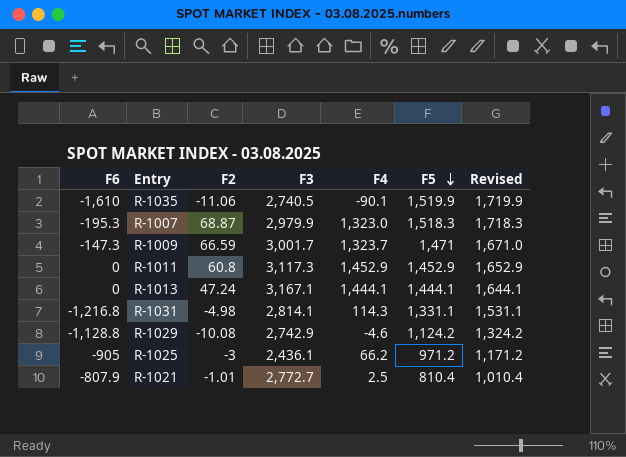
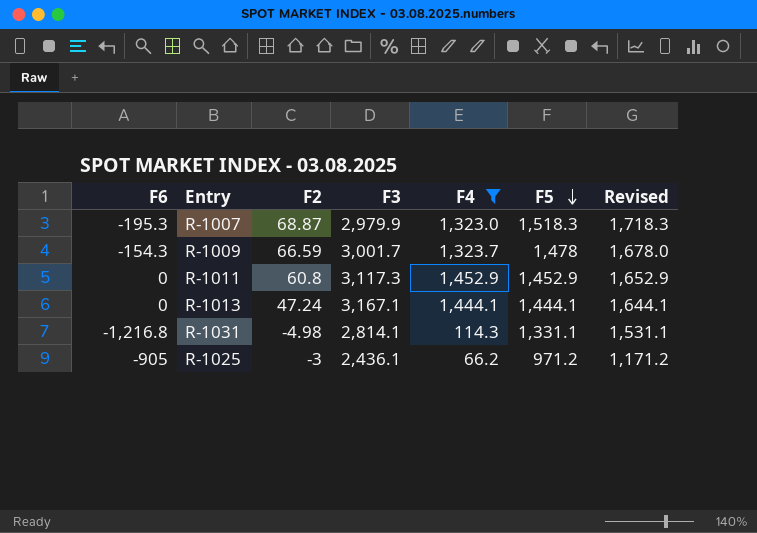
filter: none -> F4 >= 66.2
R-1009 | F6: -147.3 -> -154.3
R-1009 | F5: 1,471 -> 1,478
R-1009 | Revised: 1,671.0 -> 1,678.0

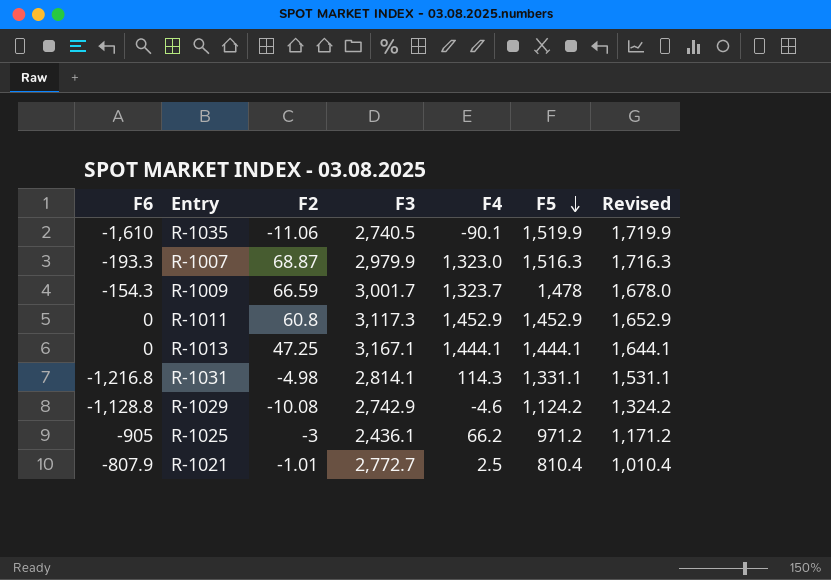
filter: F4 >= 66.2 -> none
R-1007 | F6: -195.3 -> -193.3
R-1007 | F5: 1,518.3 -> 1,516.3
R-1007 | Revised: 1,718.3 -> 1,716.3
R-1013 | F2: 47.24 -> 47.25

